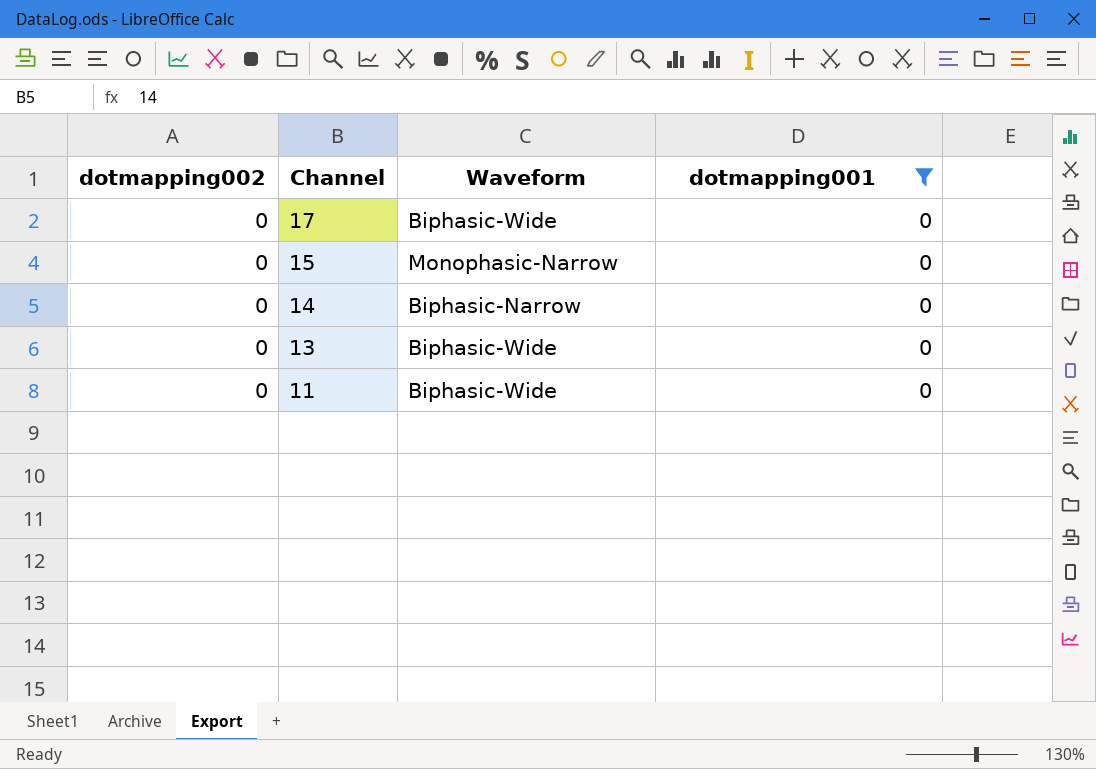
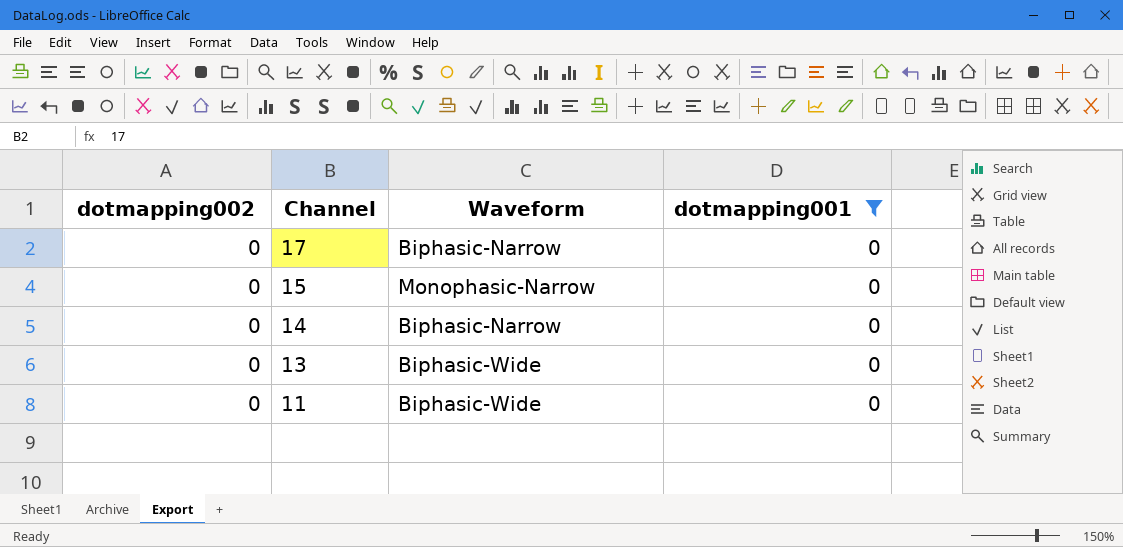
17 | Waveform: Biphasic-Wide -> Biphasic-Narrow

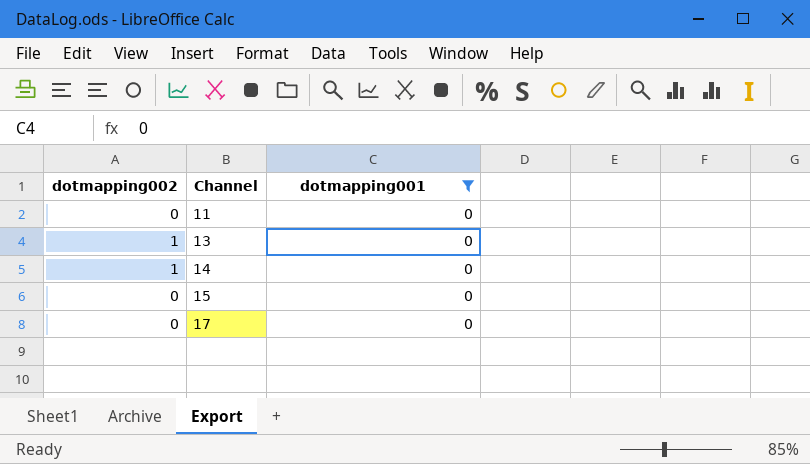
row order: Channel descending -> Channel ascending
column Waveform | position: 3 -> none
13 | dotmapping002: 0 -> 1
14 | dotmapping002: 0 -> 1

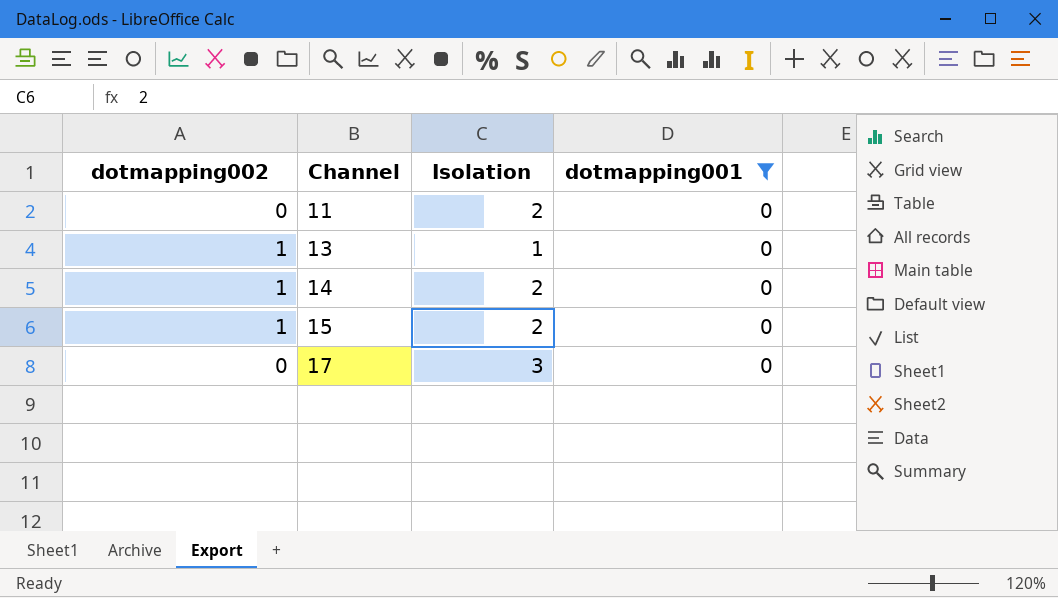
column Isolation | position: none -> 3
15 | dotmapping002: 0 -> 1

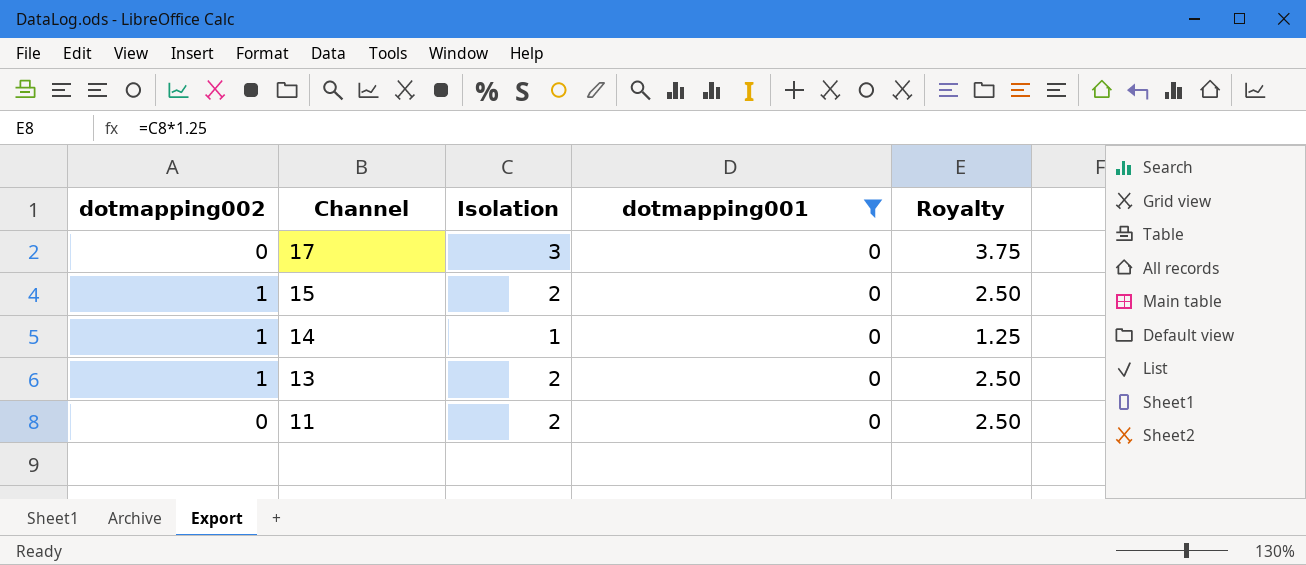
row order: Channel ascending -> Channel descending
column Royalty | formula: none -> [Isolation] * 1.25
14 | Isolation: 2 -> 1
13 | Isolation: 1 -> 2

